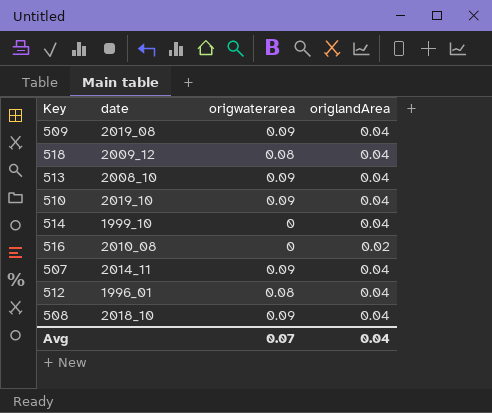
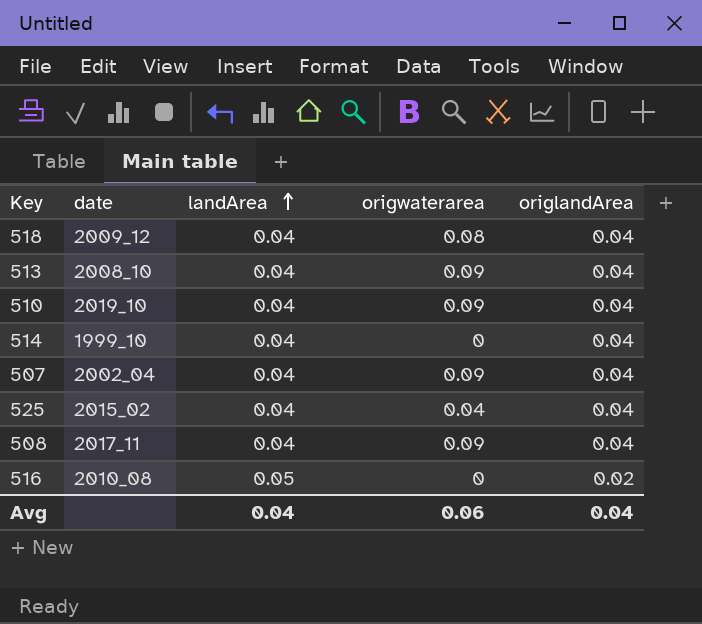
row order: none -> landArea ascending
column landArea | position: none -> 3
row 509: 2019_08 | 0.09 | 0.04 -> none
row 512: 1996_01 | 0.08 | 0.04 -> none
507 | date: 2014_11 -> 2002_04
row 525: none -> 2015_02 | 0.04 | 0.04 | 0.04
508 | date: 2018_10 -> 2017_11
Avg | origwaterarea: 0.07 -> 0.06

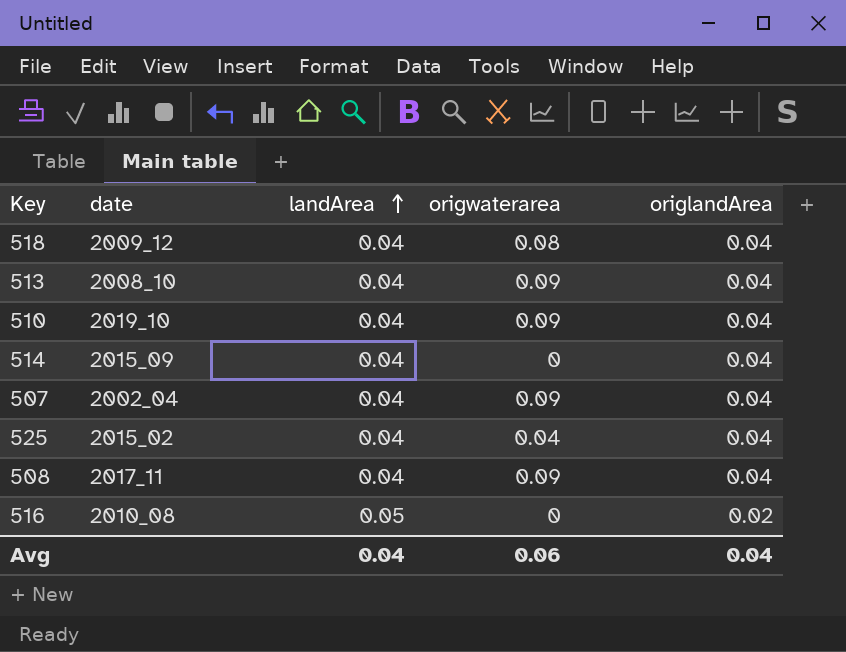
514 | date: 1999_10 -> 2015_09

